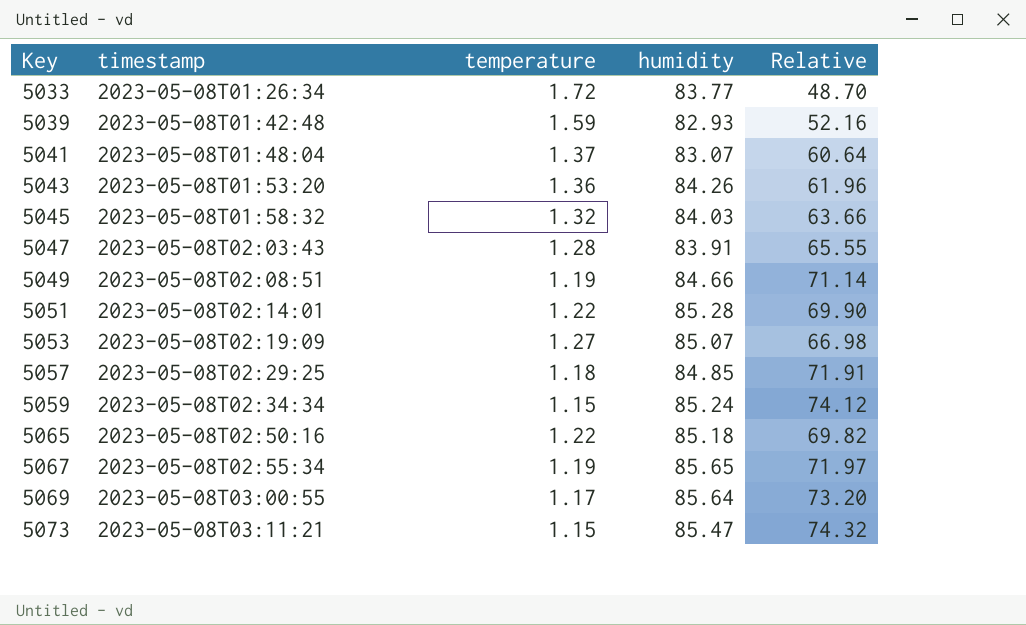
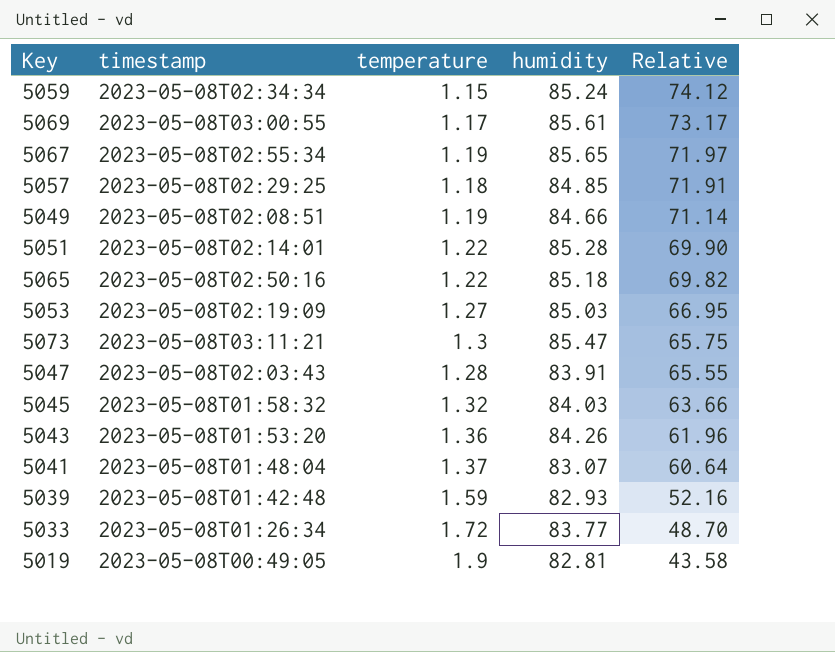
row order: Key ascending -> Relative descending
5069 | humidity: 85.64 -> 85.61
5069 | Relative: 73.20 -> 73.17
5053 | humidity: 85.07 -> 85.03
5053 | Relative: 66.98 -> 66.95
5073 | temperature: 1.15 -> 1.3
5073 | Relative: 74.32 -> 65.75
row 5019: none -> 2023-05-08T00:49:05 | 1.9 | 82.81 | 43.58

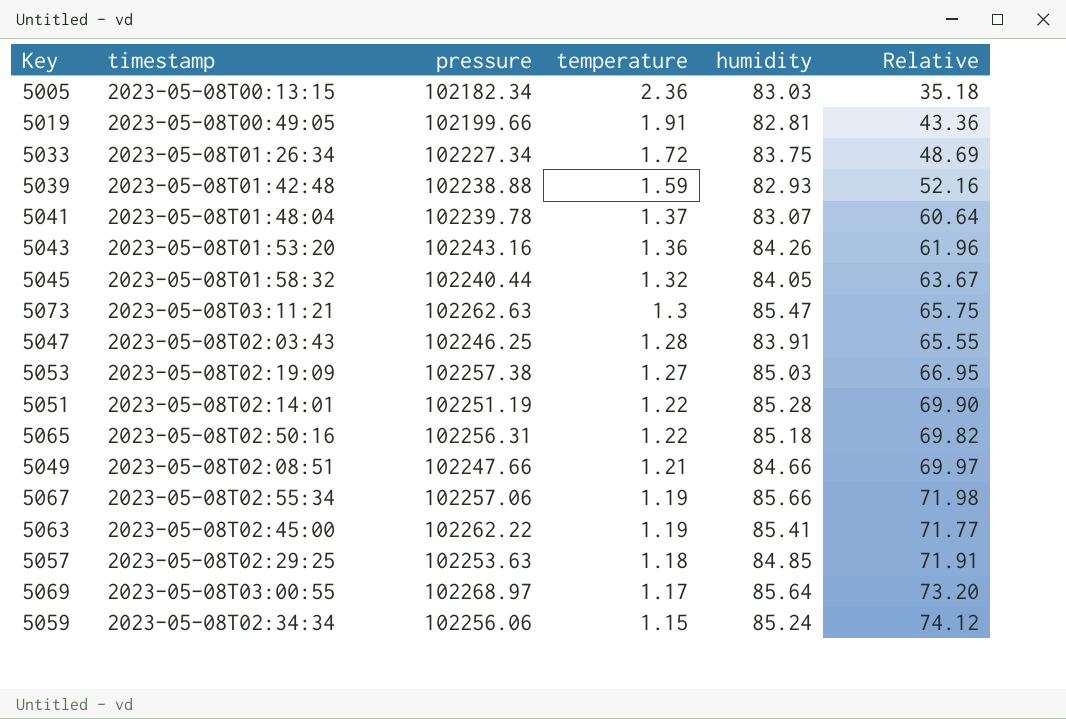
row order: Relative descending -> temperature descending
column pressure | position: none -> 3
row 5005: none -> 2023-05-08T00:13:15 | 102182.34 | 2.36 | 83.03 | 35.18
5019 | temperature: 1.9 -> 1.91
5019 | Relative: 43.58 -> 43.36
5033 | humidity: 83.77 -> 83.75
5033 | Relative: 48.70 -> 48.69
5045 | humidity: 84.03 -> 84.05
5045 | Relative: 63.66 -> 63.67
5049 | temperature: 1.19 -> 1.21
5049 | Relative: 71.14 -> 69.97
5067 | humidity: 85.65 -> 85.66
5067 | Relative: 71.97 -> 71.98
row 5063: none -> 2023-05-08T02:45:00 | 102262.22 | 1.19 | 85.41 | 71.77
5069 | humidity: 85.61 -> 85.64
5069 | Relative: 73.17 -> 73.20

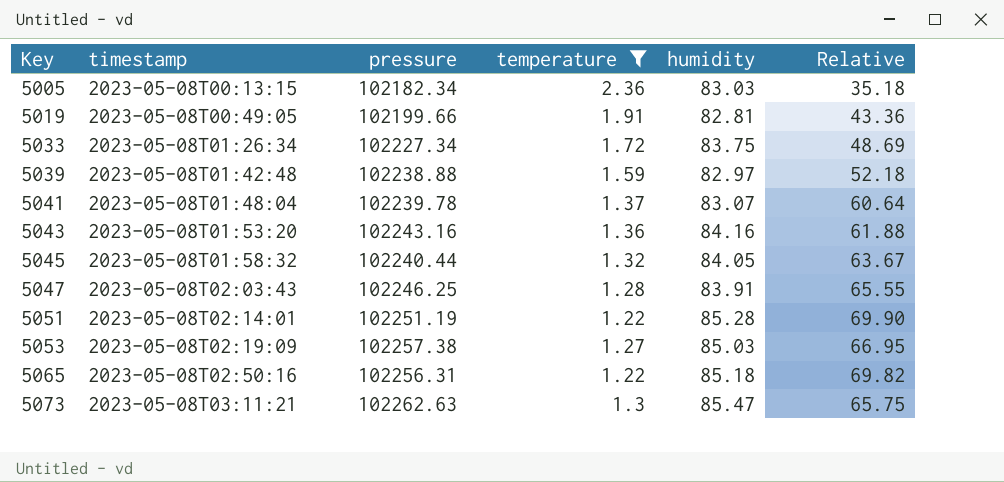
filter: none -> temperature >= 1.22
row order: temperature descending -> Key ascending
5039 | humidity: 82.93 -> 82.97
5039 | Relative: 52.16 -> 52.18
5043 | humidity: 84.26 -> 84.16
5043 | Relative: 61.96 -> 61.88

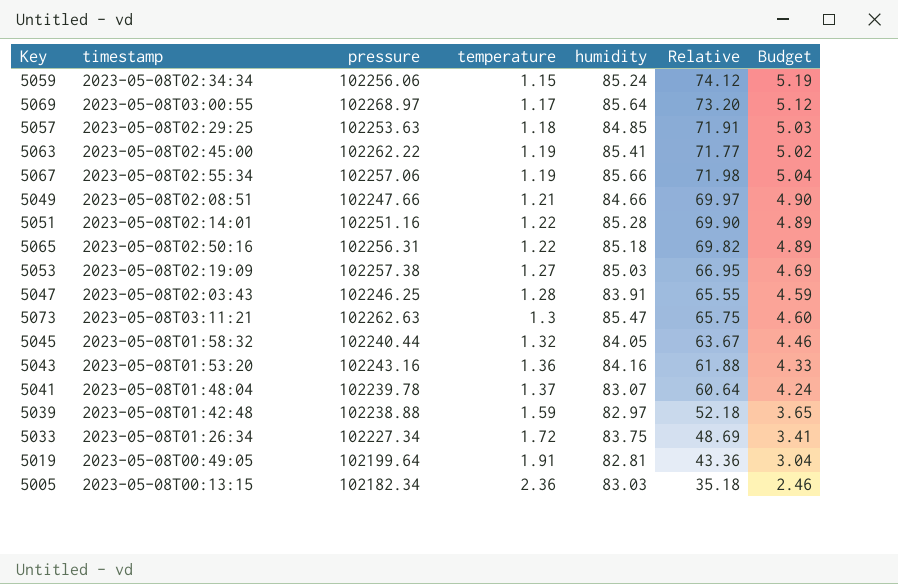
filter: temperature >= 1.22 -> none
row order: Key ascending -> temperature ascending
column Budget | formula: none -> [Relative] * 0.07
5051 | pressure: 102251.19 -> 102251.16
5019 | pressure: 102199.66 -> 102199.64

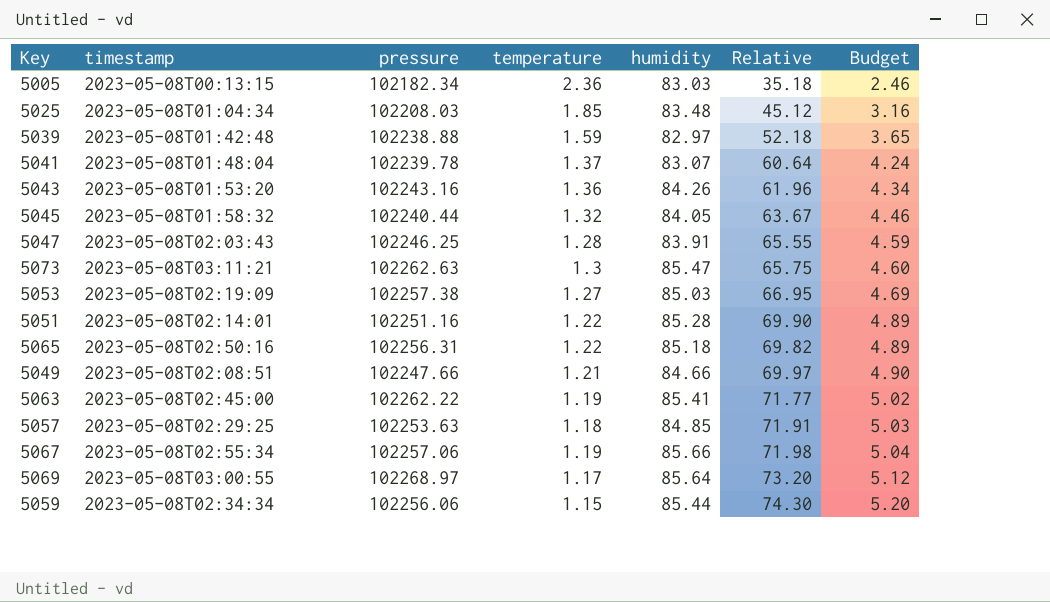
row order: temperature ascending -> Budget ascending
row 5033: 2023-05-08T01:26:34 | 102227.34 | 1.72 | 83.75 | 48.69 | 3.41 -> none
row 5019: 2023-05-08T00:49:05 | 102199.64 | 1.91 | 82.81 | 43.36 | 3.04 -> none
row 5025: none -> 2023-05-08T01:04:34 | 102208.03 | 1.85 | 83.48 | 45.12 | 3.16
5043 | humidity: 84.16 -> 84.26
5043 | Relative: 61.88 -> 61.96
5043 | Budget: 4.33 -> 4.34
5059 | humidity: 85.24 -> 85.44
5059 | Relative: 74.12 -> 74.30
5059 | Budget: 5.19 -> 5.20

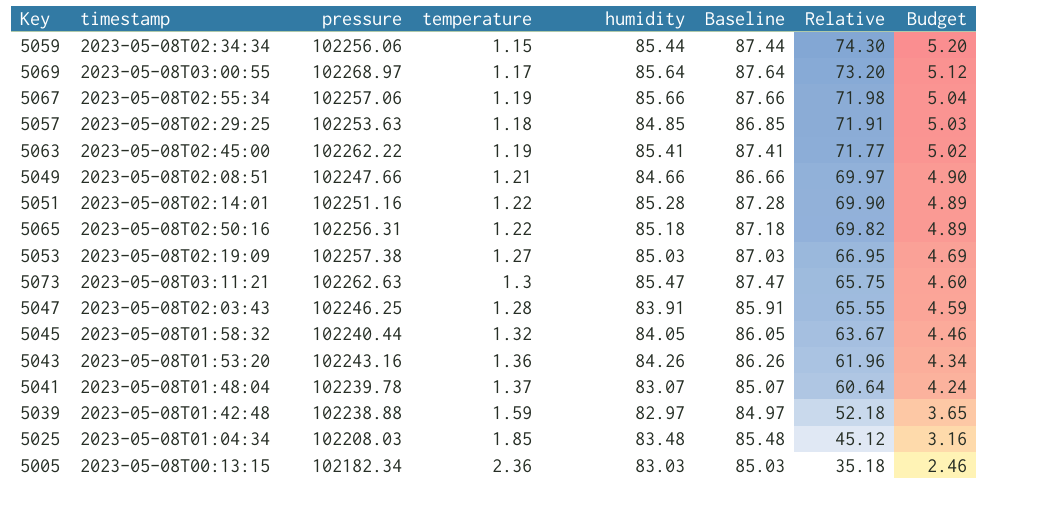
row order: Budget ascending -> Relative descending
column Baseline | formula: none -> [humidity] + 2

